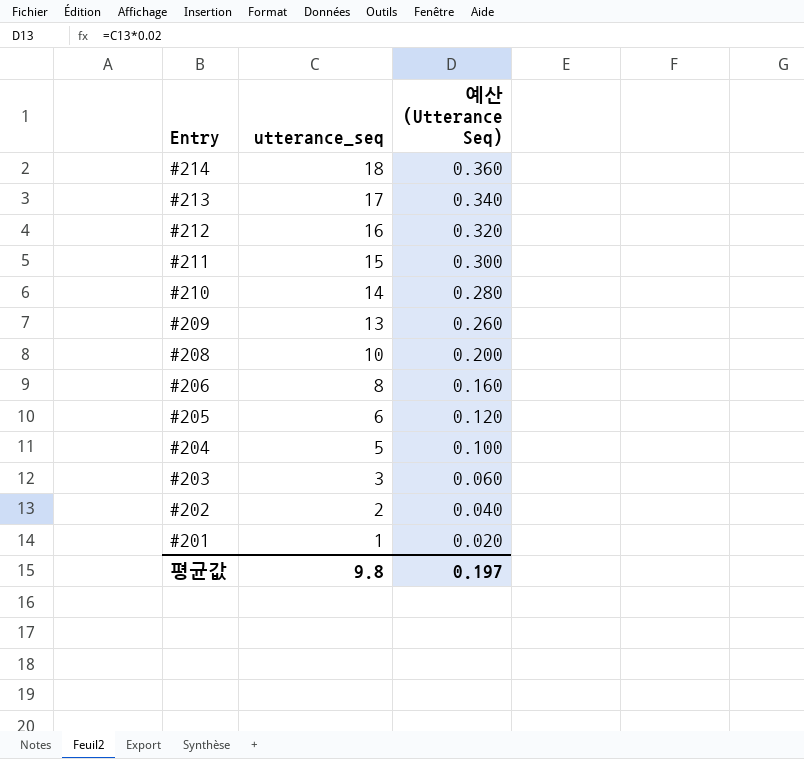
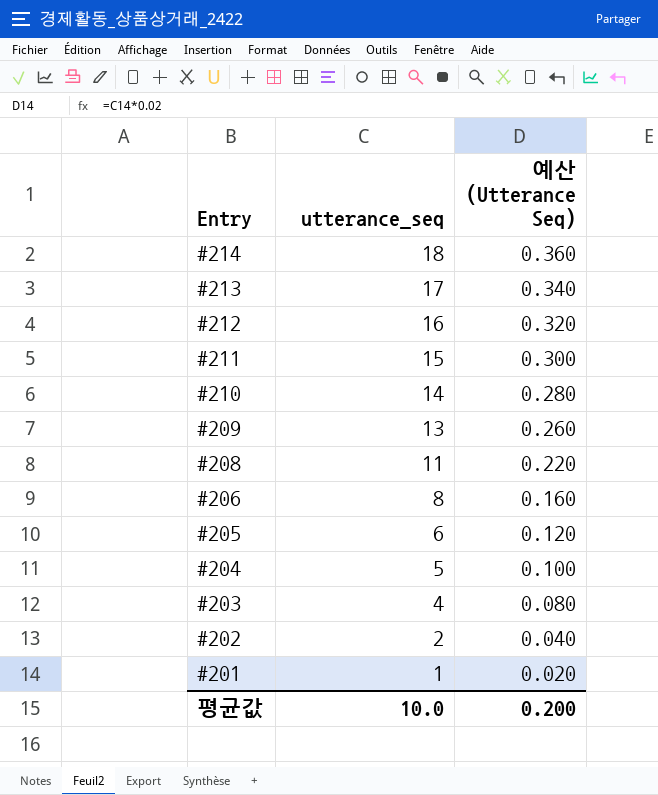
#208 | utterance_seq: 10 -> 11
#208 | 예산 (Utterance Seq): 0.200 -> 0.220
#203 | utterance_seq: 3 -> 4
#203 | 예산 (Utterance Seq): 0.060 -> 0.080
평균값 | utterance_seq: 9.8 -> 10.0
평균값 | 예산 (Utterance Seq): 0.197 -> 0.200

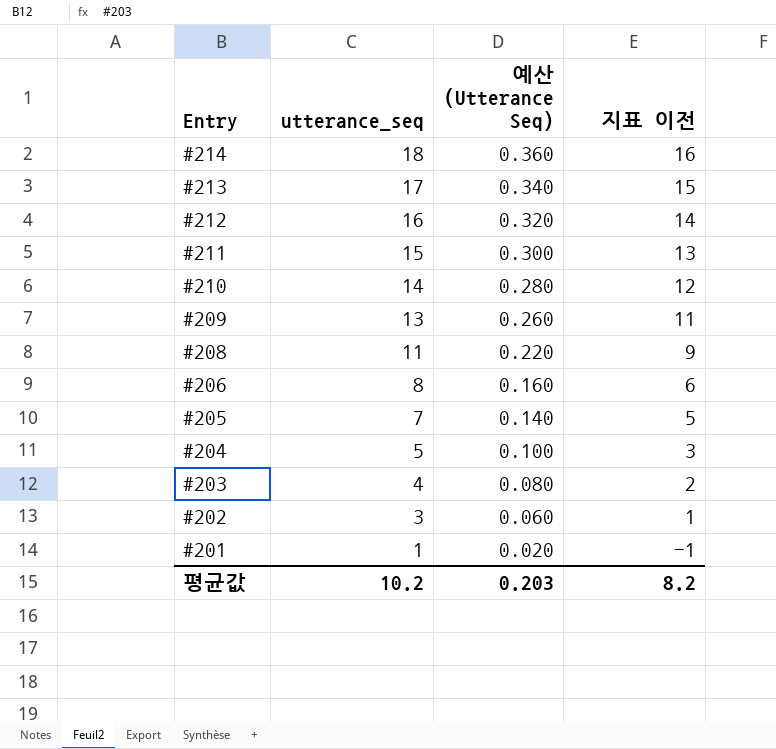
column 지표 이전 | formula: none -> [utterance_seq] - 2
#205 | utterance_seq: 6 -> 7
#205 | 예산 (Utterance Seq): 0.120 -> 0.140
#202 | utterance_seq: 2 -> 3
#202 | 예산 (Utterance Seq): 0.040 -> 0.060
평균값 | utterance_seq: 10.0 -> 10.2
평균값 | 예산 (Utterance Seq): 0.200 -> 0.203

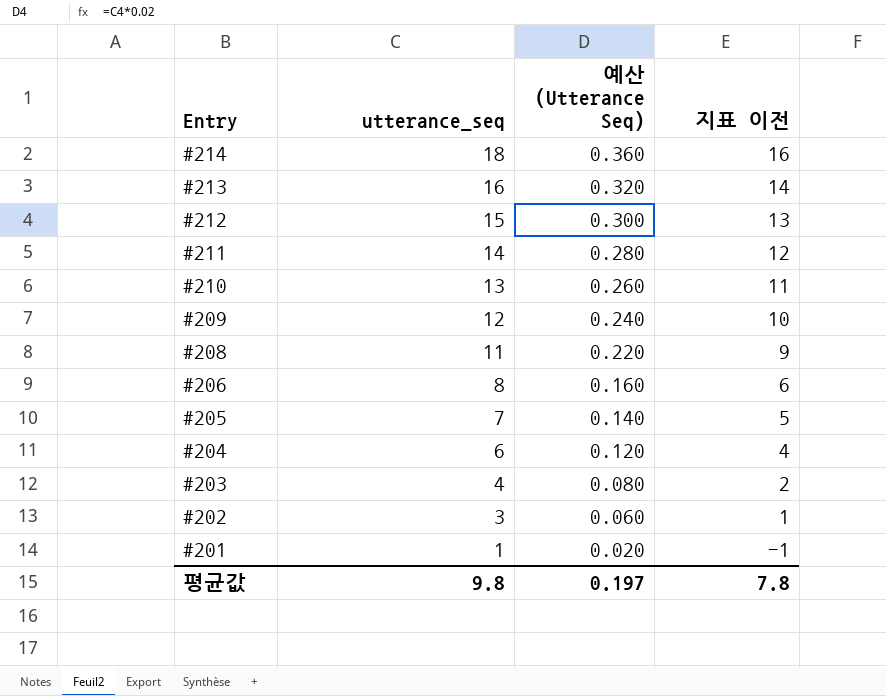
#213 | utterance_seq: 17 -> 16
#213 | 예산 (Utterance Seq): 0.340 -> 0.320
#213 | 지표 이전: 15 -> 14
#212 | utterance_seq: 16 -> 15
#212 | 예산 (Utterance Seq): 0.320 -> 0.300
#212 | 지표 이전: 14 -> 13
#211 | utterance_seq: 15 -> 14
#211 | 예산 (Utterance Seq): 0.300 -> 0.280
#211 | 지표 이전: 13 -> 12
#210 | utterance_seq: 14 -> 13
#210 | 예산 (Utterance Seq): 0.280 -> 0.260
#210 | 지표 이전: 12 -> 11
#209 | utterance_seq: 13 -> 12
#209 | 예산 (Utterance Seq): 0.260 -> 0.240
#209 | 지표 이전: 11 -> 10
#204 | utterance_seq: 5 -> 6
#204 | 예산 (Utterance Seq): 0.100 -> 0.120
#204 | 지표 이전: 3 -> 4
평균값 | utterance_seq: 10.2 -> 9.8
평균값 | 예산 (Utterance Seq): 0.203 -> 0.197
평균값 | 지표 이전: 8.2 -> 7.8

